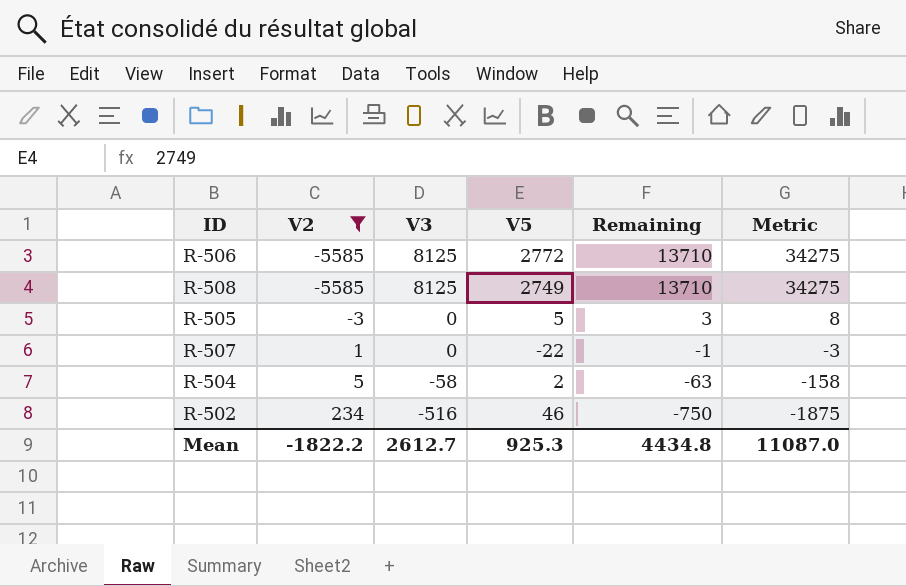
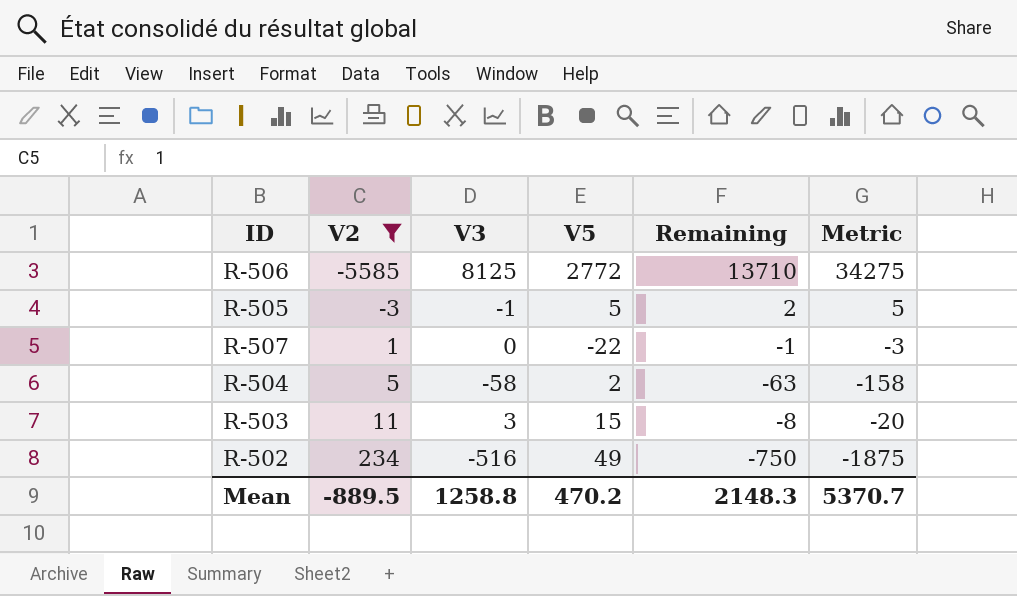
row R-508: -5585 | 8125 | 2749 | 13710 | 34275 -> none
R-505 | V3: 0 -> -1
R-505 | Remaining: 3 -> 2
R-505 | Metric: 8 -> 5
row R-503: none -> 11 | 3 | 15 | -8 | -20
R-502 | V5: 46 -> 49
Mean | V2: -1822.2 -> -889.5
Mean | V3: 2612.7 -> 1258.8
Mean | V5: 925.3 -> 470.2
Mean | Remaining: 4434.8 -> 2148.3
Mean | Metric: 11087.0 -> 5370.7

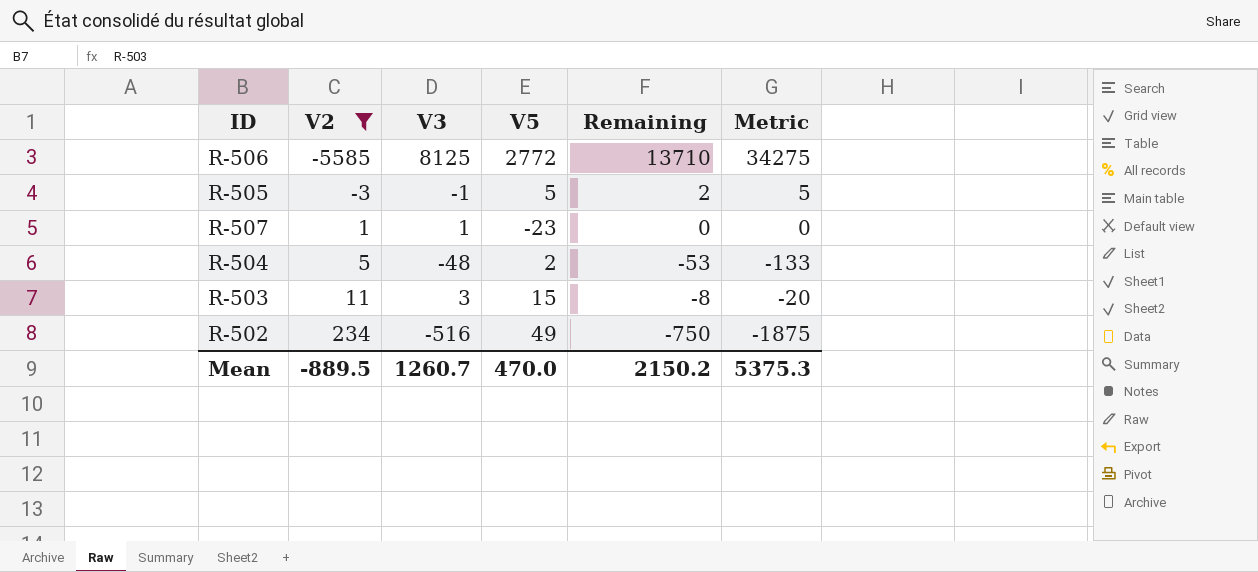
R-507 | V3: 0 -> 1
R-507 | V5: -22 -> -23
R-507 | Remaining: -1 -> 0
R-507 | Metric: -3 -> 0
R-504 | V3: -58 -> -48
R-504 | Remaining: -63 -> -53
R-504 | Metric: -158 -> -133
Mean | V3: 1258.8 -> 1260.7
Mean | V5: 470.2 -> 470.0
Mean | Remaining: 2148.3 -> 2150.2
Mean | Metric: 5370.7 -> 5375.3

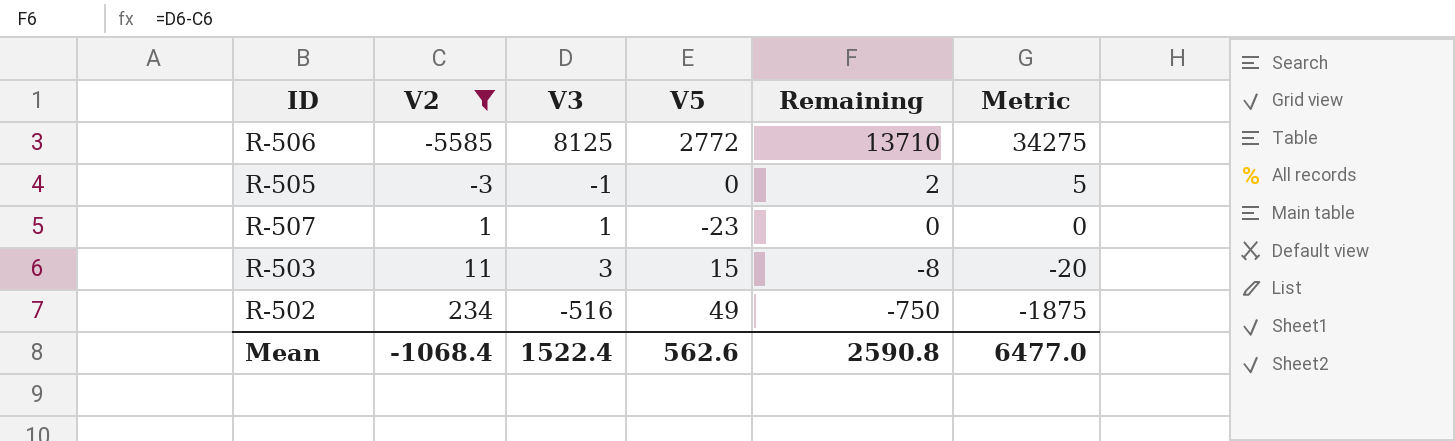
row R-504: 5 | -48 | 2 | -53 | -133 -> none
R-505 | V5: 5 -> 0
Mean | V2: -889.5 -> -1068.4
Mean | V3: 1260.7 -> 1522.4
Mean | V5: 470.0 -> 562.6
Mean | Remaining: 2150.2 -> 2590.8
Mean | Metric: 5375.3 -> 6477.0

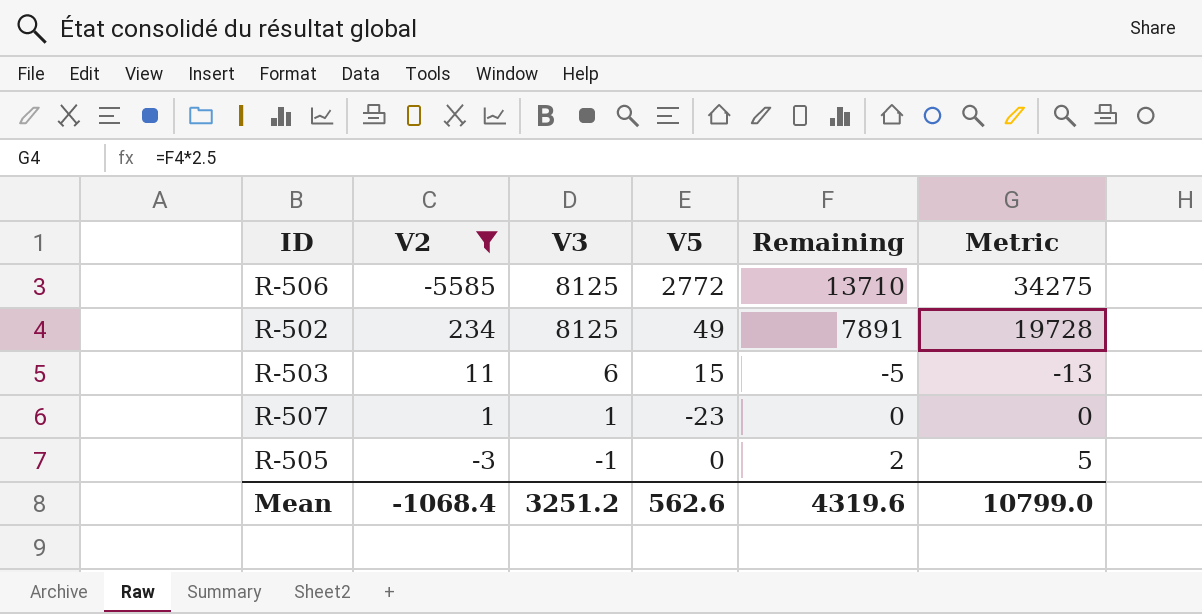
row order: V2 ascending -> V3 descending
R-502 | V3: -516 -> 8125
R-502 | Remaining: -750 -> 7891
R-502 | Metric: -1875 -> 19728
R-503 | V3: 3 -> 6
R-503 | Remaining: -8 -> -5
R-503 | Metric: -20 -> -13
Mean | V3: 1522.4 -> 3251.2
Mean | Remaining: 2590.8 -> 4319.6
Mean | Metric: 6477.0 -> 10799.0

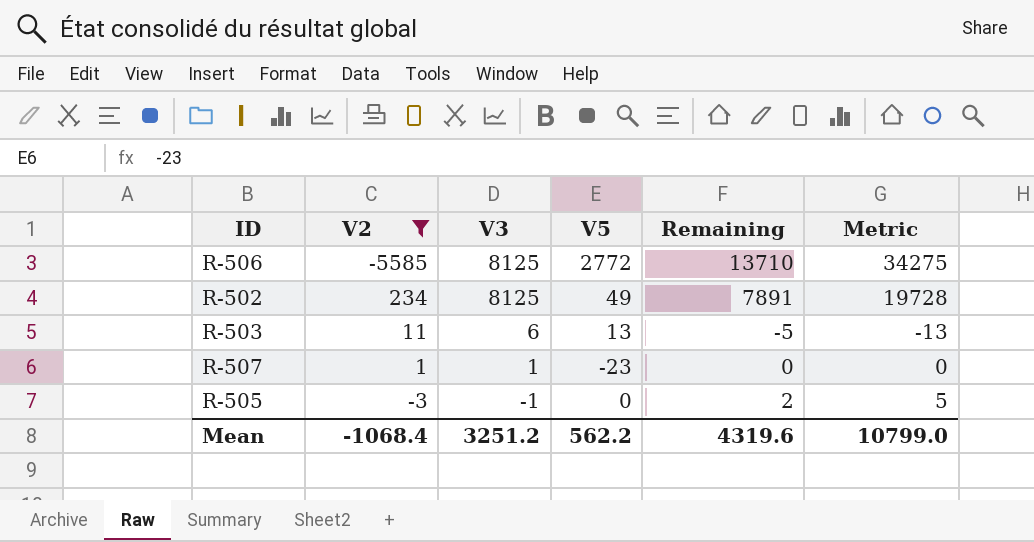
R-503 | V5: 15 -> 13
Mean | V5: 562.6 -> 562.2

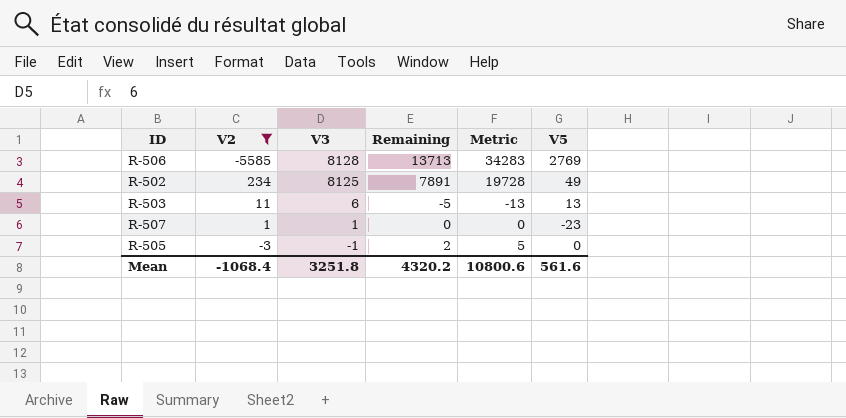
column V5 | position: 4 -> 6
R-506 | V3: 8125 -> 8128
R-506 | Remaining: 13710 -> 13713
R-506 | Metric: 34275 -> 34283
R-506 | V5: 2772 -> 2769
Mean | V3: 3251.2 -> 3251.8
Mean | Remaining: 4319.6 -> 4320.2
Mean | Metric: 10799.0 -> 10800.6
Mean | V5: 562.2 -> 561.6

